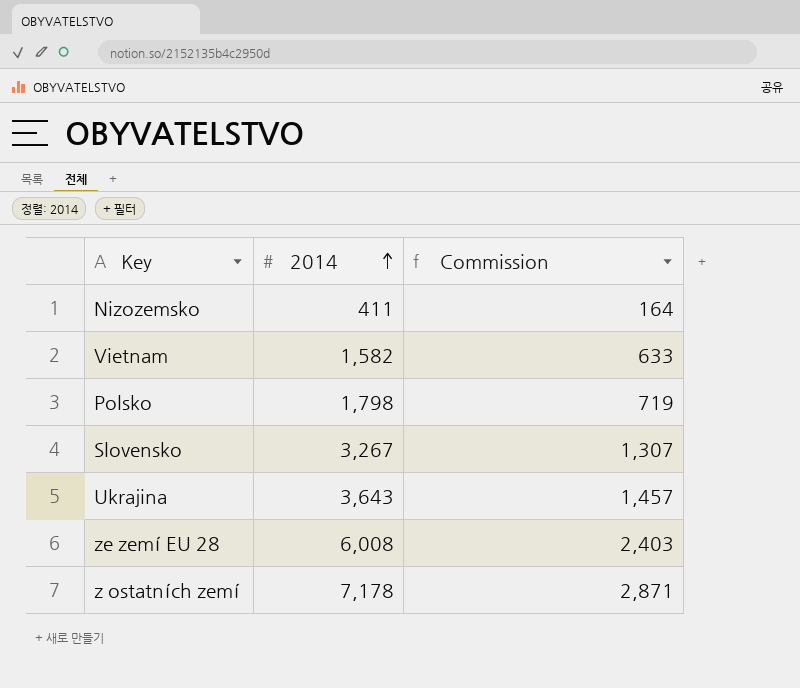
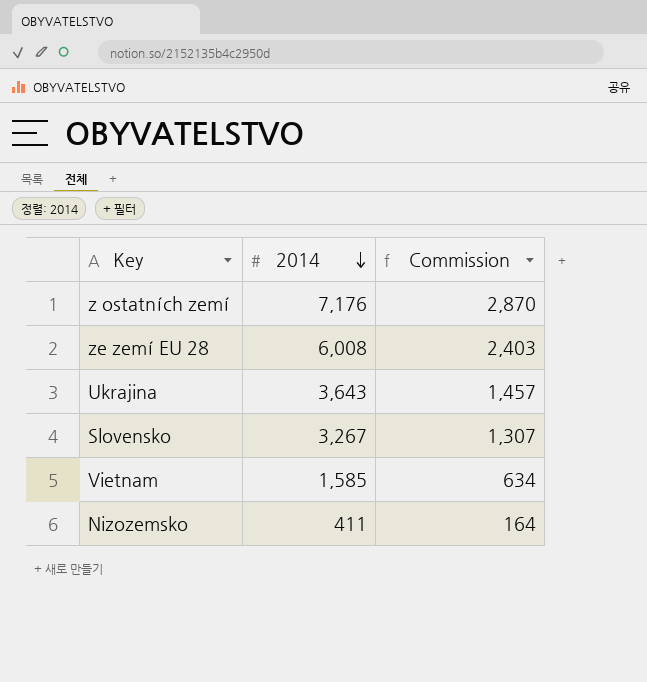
row order: 2014 ascending -> 2014 descending
row Polsko: 1,798 | 719 -> none
z ostatních zemí | 2014: 7,178 -> 7,176
z ostatních zemí | Commission: 2,871 -> 2,870
Vietnam | 2014: 1,582 -> 1,585
Vietnam | Commission: 633 -> 634

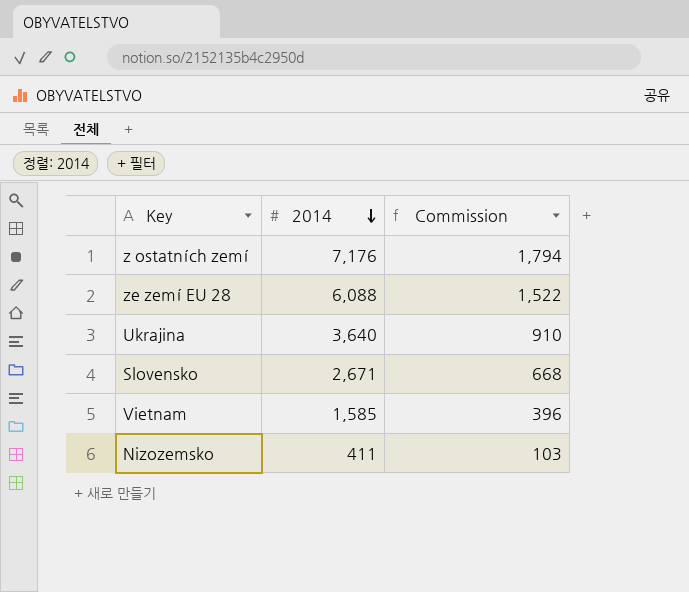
column Commission | formula: [2014] * 0.4 -> [2014] * 0.25
ze zemí EU 28 | 2014: 6,008 -> 6,088
Ukrajina | 2014: 3,643 -> 3,640
Slovensko | 2014: 3,267 -> 2,671

